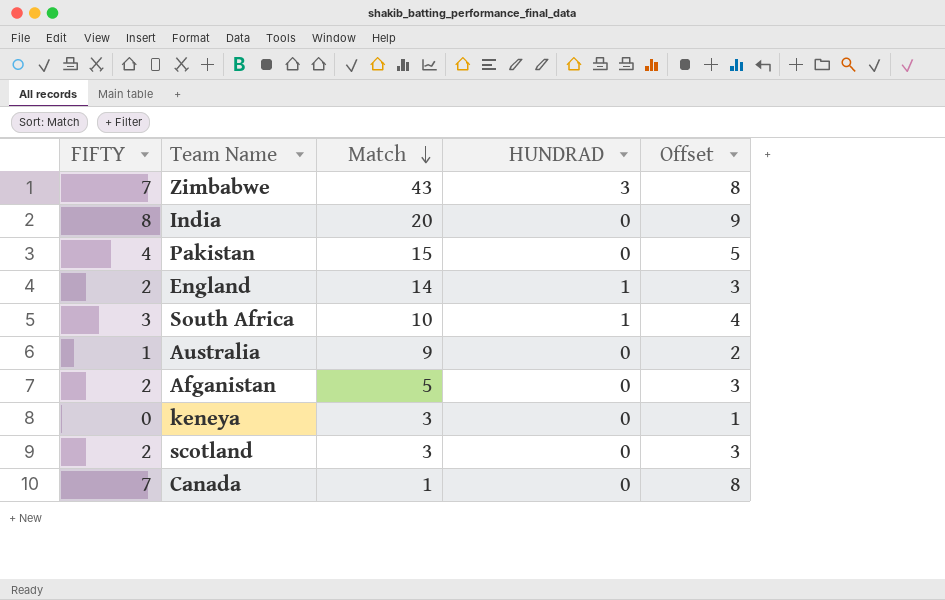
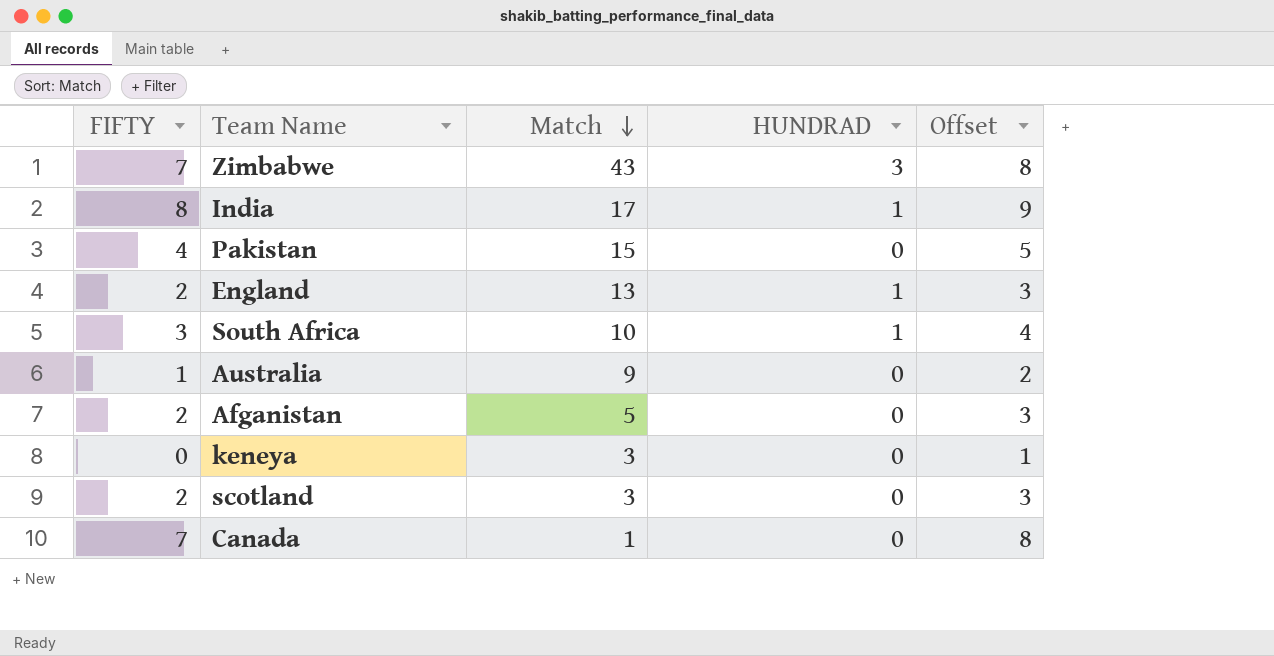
India | Match: 20 -> 17
India | HUNDRAD: 0 -> 1
England | Match: 14 -> 13

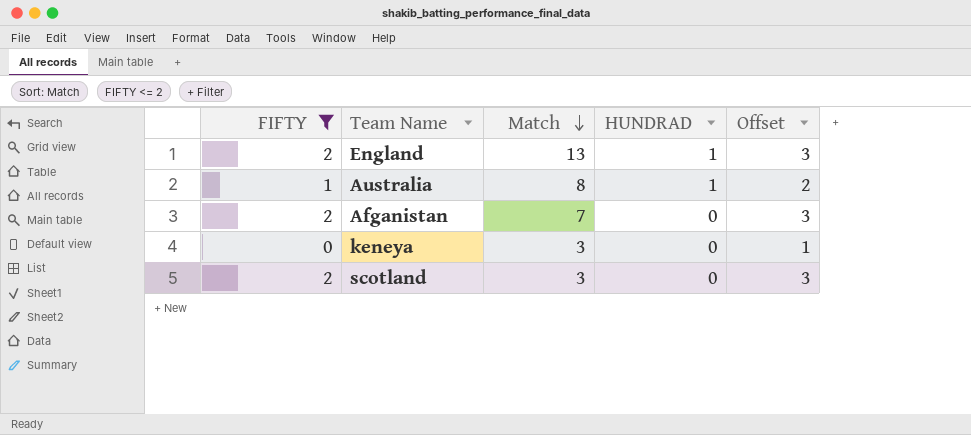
filter: none -> FIFTY <= 2
Australia | Match: 9 -> 8
Australia | HUNDRAD: 0 -> 1
Afganistan | Match: 5 -> 7

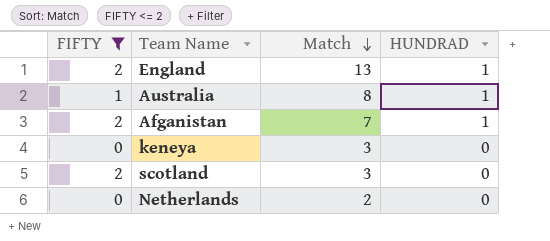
column Offset | formula: [FIFTY] + 1 -> none
Afganistan | HUNDRAD: 0 -> 1
row Netherlands: none -> 0 | 2 | 0

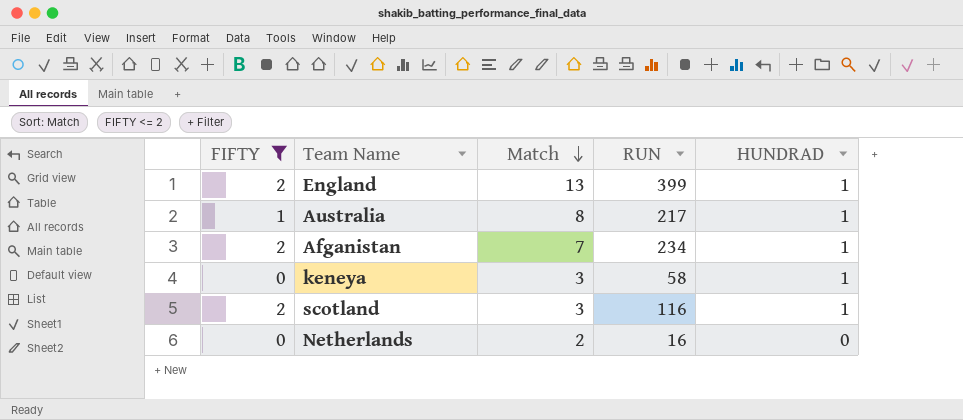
column RUN | position: none -> 4
keneya | HUNDRAD: 0 -> 1
scotland | HUNDRAD: 0 -> 1

